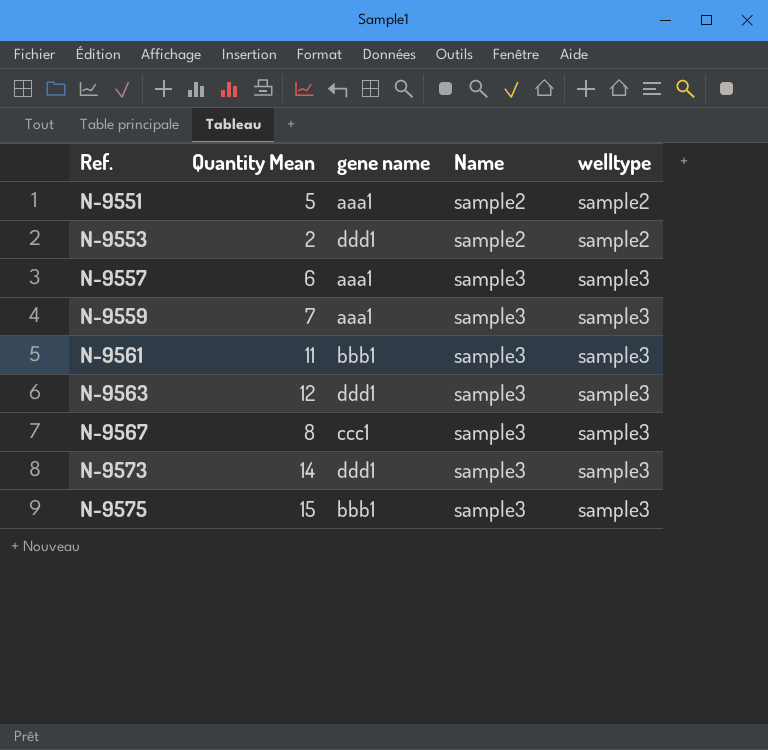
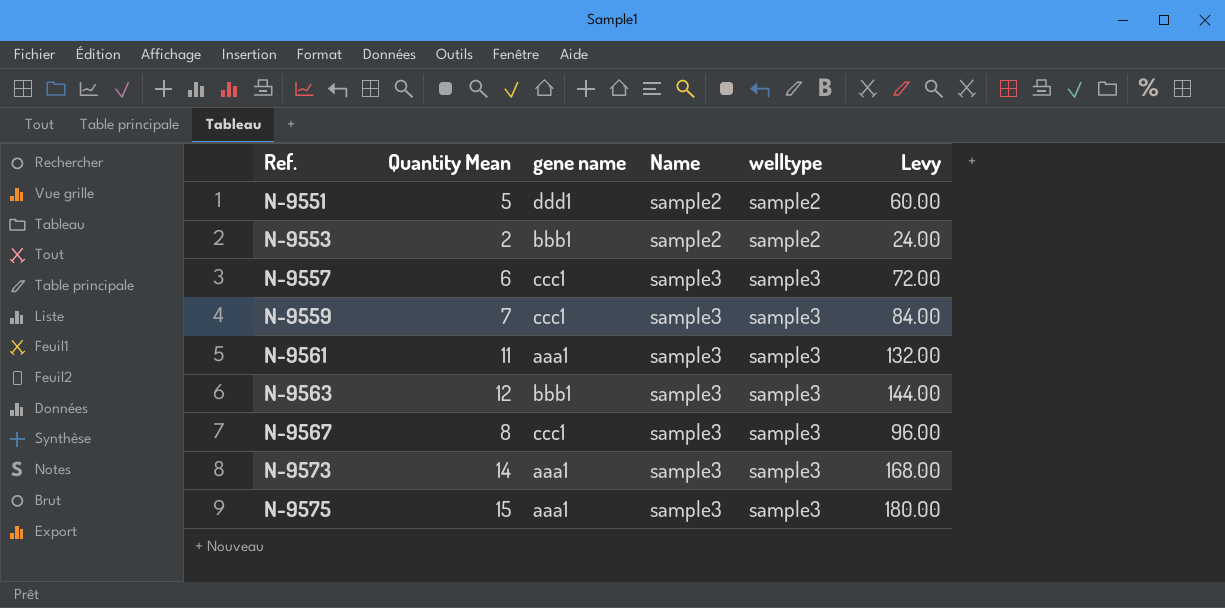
column Levy | formula: none -> [Quantity Mean] * 12
N-9551 | gene name: aaa1 -> ddd1
N-9553 | gene name: ddd1 -> bbb1
N-9557 | gene name: aaa1 -> ccc1
N-9559 | gene name: aaa1 -> ccc1
N-9561 | gene name: bbb1 -> aaa1
N-9563 | gene name: ddd1 -> bbb1
N-9573 | gene name: ddd1 -> aaa1
N-9575 | gene name: bbb1 -> aaa1

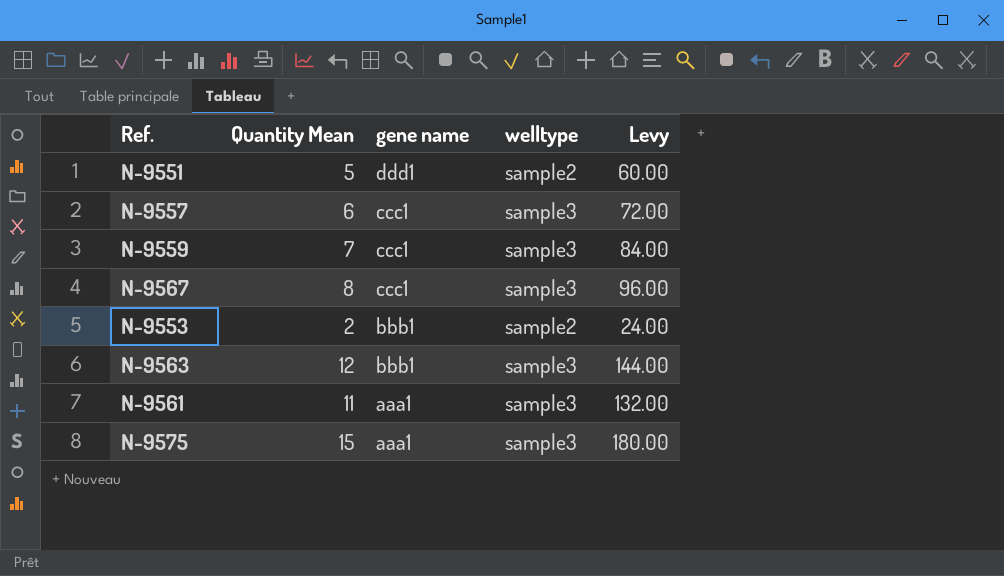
row order: Ref. ascending -> gene name descending
column Name | position: 4 -> none
row N-9573: 14 | aaa1 | sample3 | sample3 | 168.00 -> none

